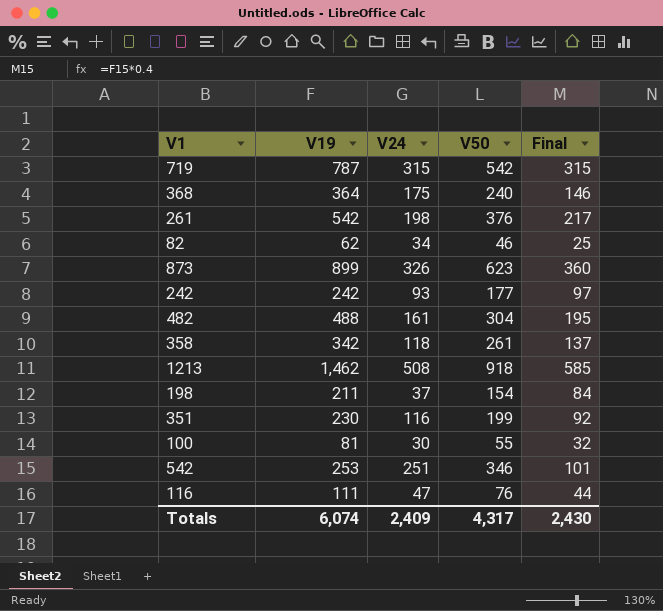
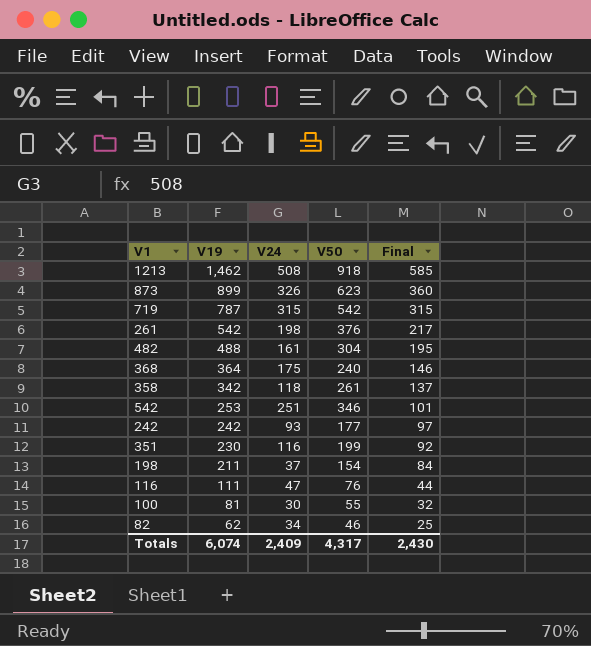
row order: none -> V19 descending

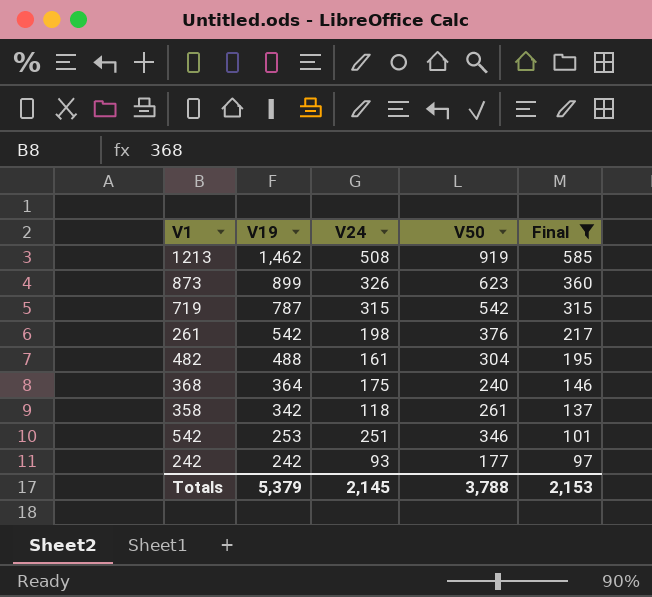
filter: none -> Final >= 97
1213 | V50: 918 -> 919
Totals | V19: 6,074 -> 5,379
Totals | V24: 2,409 -> 2,145
Totals | V50: 4,317 -> 3,788
Totals | Final: 2,430 -> 2,153

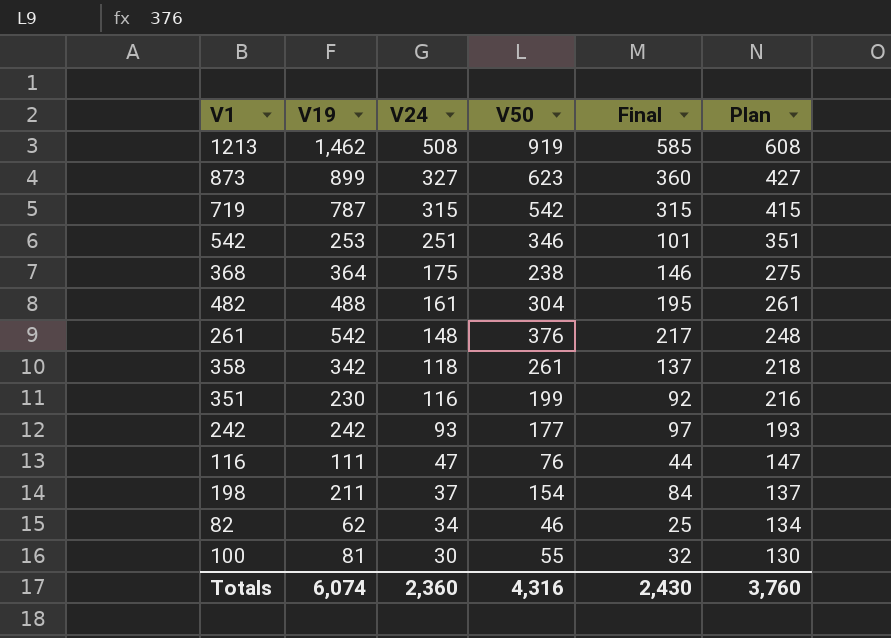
filter: Final >= 97 -> none
row order: V19 descending -> V24 descending
column Plan | formula: none -> [V24] + 100
873 | V24: 326 -> 327
368 | V50: 240 -> 238
261 | V24: 198 -> 148
Totals | V19: 5,379 -> 6,074
Totals | V24: 2,145 -> 2,360
Totals | V50: 3,788 -> 4,316
Totals | Final: 2,153 -> 2,430

